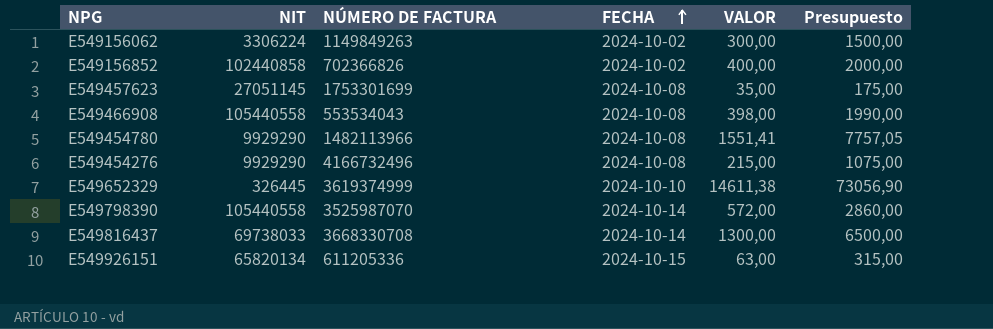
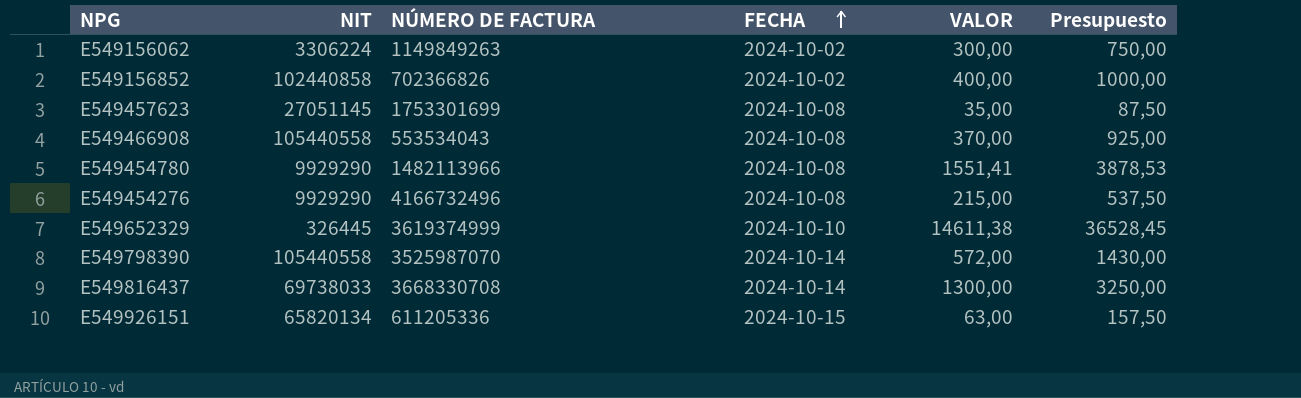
column Presupuesto | formula: [VALOR] * 5 -> [VALOR] * 2,5
E549466908 | VALOR: 398,00 -> 370,00

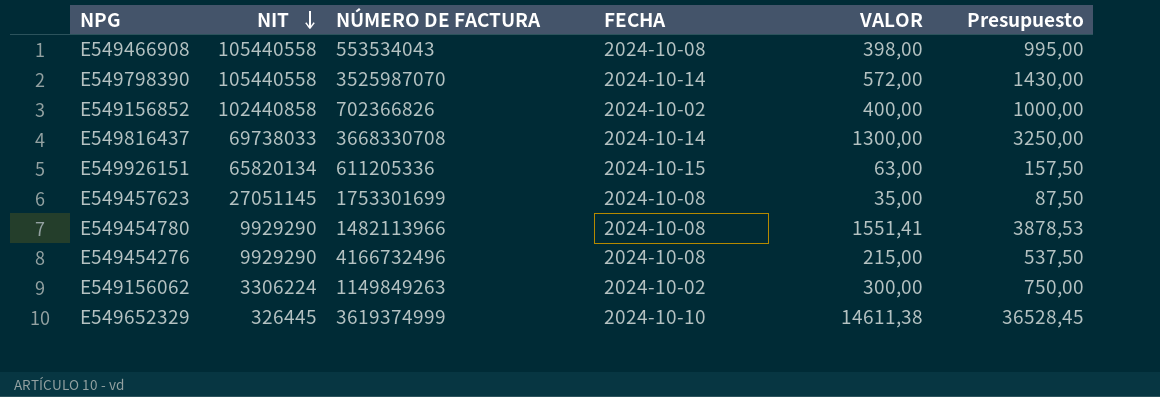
row order: FECHA ascending -> NIT descending
E549466908 | VALOR: 370,00 -> 398,00
E549466908 | Presupuesto: 925,00 -> 995,00

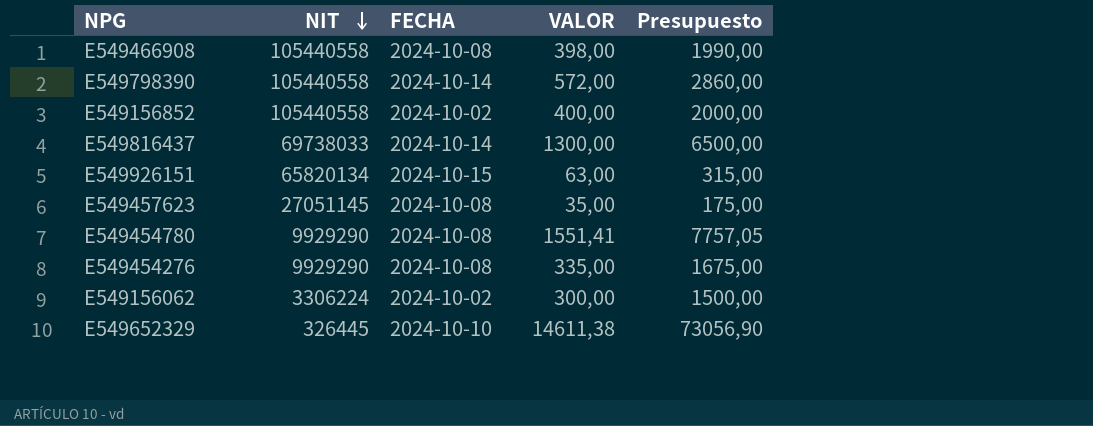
column NÚMERO DE FACTURA | position: 3 -> none
column Presupuesto | formula: [VALOR] * 2,5 -> [VALOR] * 5
E549156852 | NIT: 102440858 -> 105440558
E549454276 | VALOR: 215,00 -> 335,00

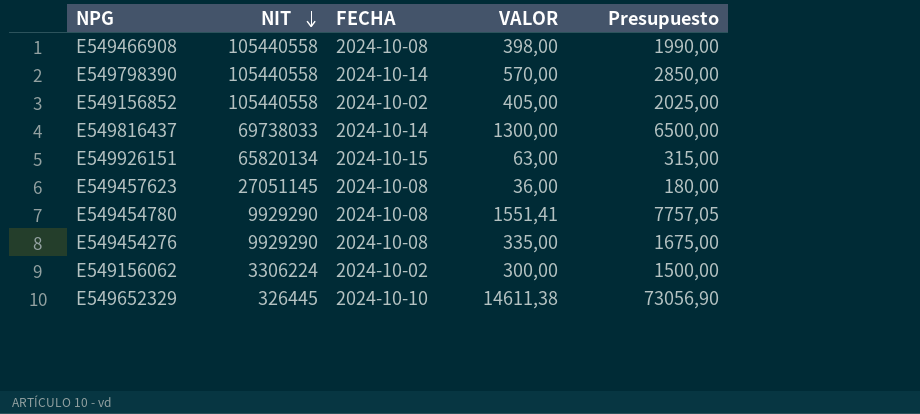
E549798390 | VALOR: 572,00 -> 570,00
E549798390 | Presupuesto: 2860,00 -> 2850,00
E549156852 | VALOR: 400,00 -> 405,00
E549156852 | Presupuesto: 2000,00 -> 2025,00
E549457623 | VALOR: 35,00 -> 36,00
E549457623 | Presupuesto: 175,00 -> 180,00

